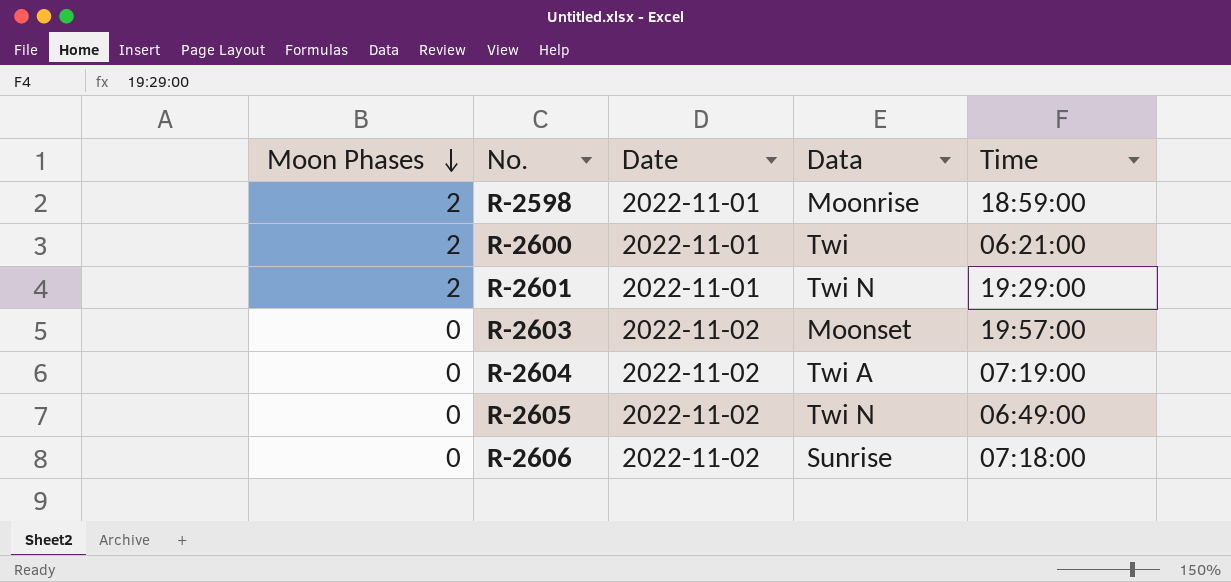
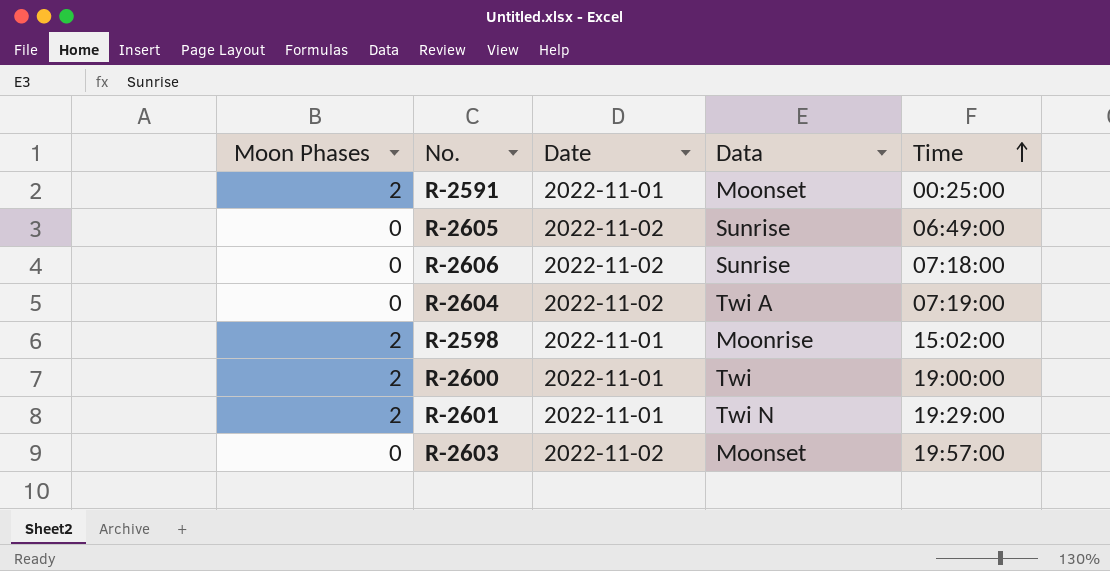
row order: Moon Phases descending -> Time ascending
row R-2591: none -> 2 | 2022-11-01 | Moonset | 00:25:00
R-2605 | Data: Twi N -> Sunrise
R-2598 | Time: 18:59:00 -> 15:02:00
R-2600 | Time: 06:21:00 -> 19:00:00

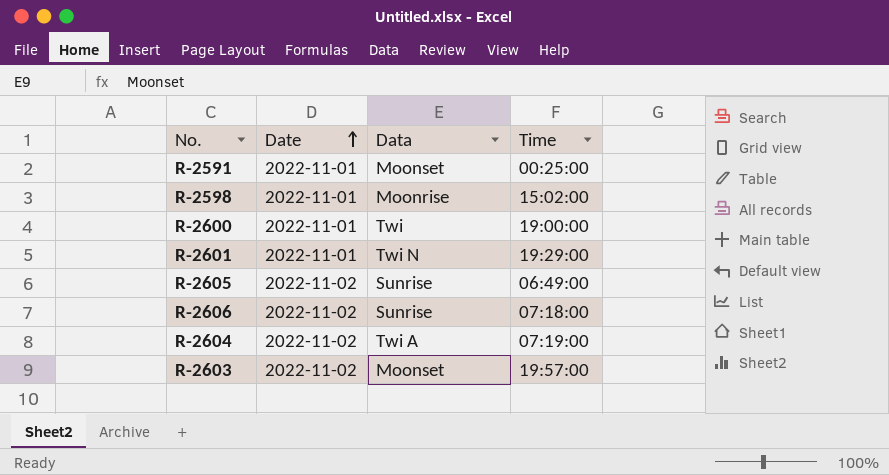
row order: Time ascending -> Date ascending
column Moon Phases | position: 1 -> none

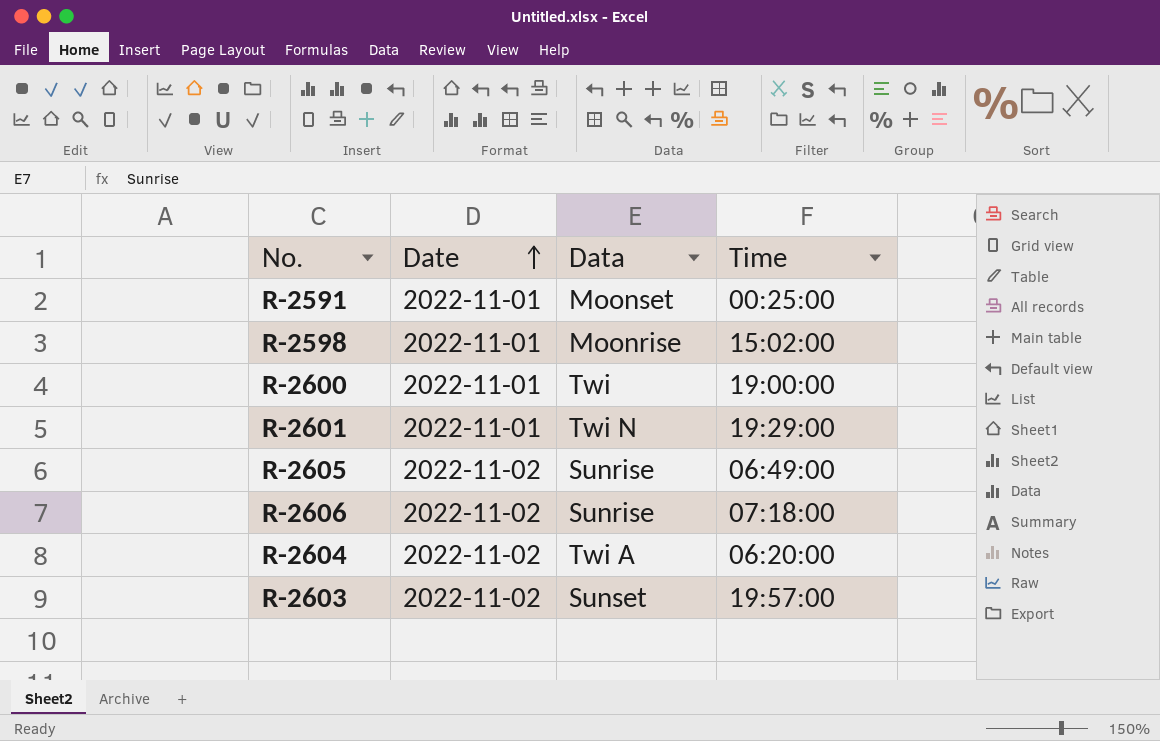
R-2604 | Time: 07:19:00 -> 06:20:00
R-2603 | Data: Moonset -> Sunset

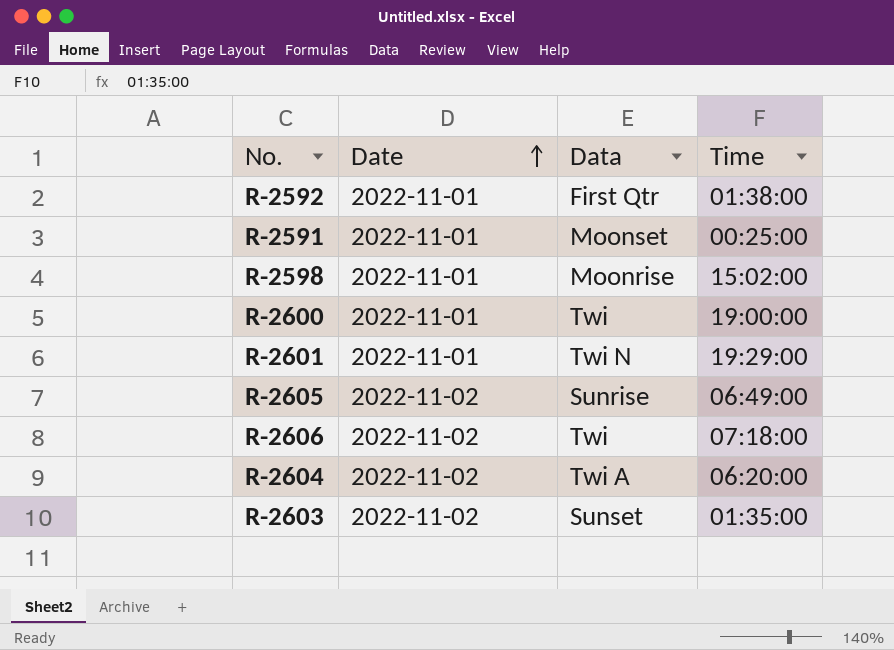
row R-2592: none -> 2022-11-01 | First Qtr | 01:38:00
R-2606 | Data: Sunrise -> Twi
R-2603 | Time: 19:57:00 -> 01:35:00

